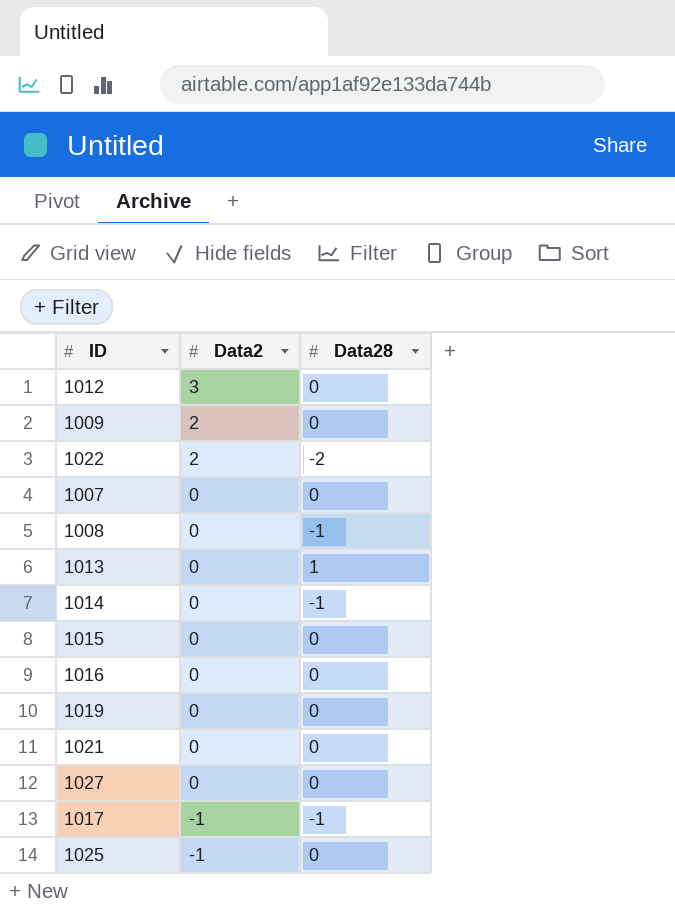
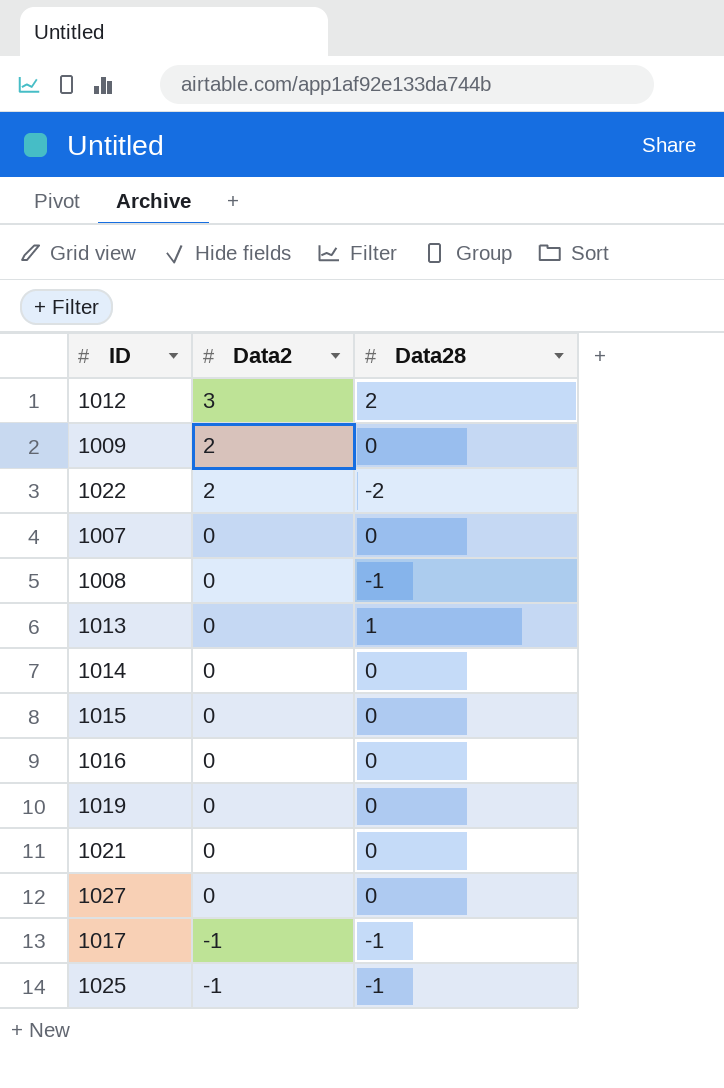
1012 | Data28: 0 -> 2
1014 | Data28: -1 -> 0
1025 | Data28: 0 -> -1

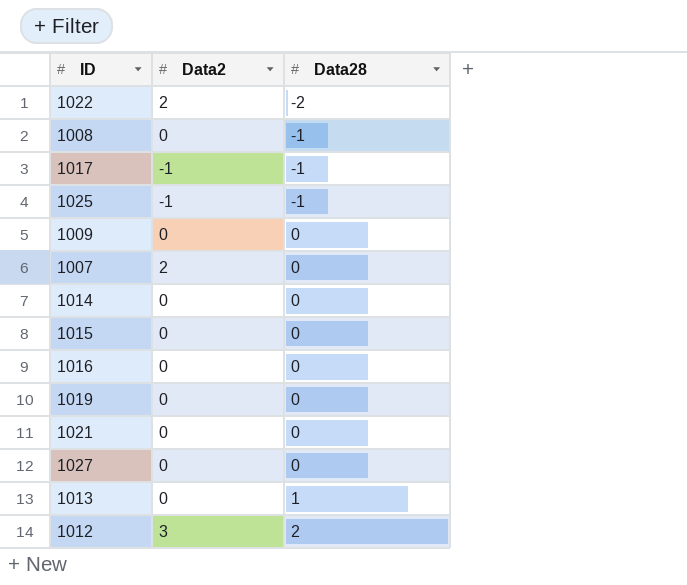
row order: Data2 descending -> Data28 ascending
1009 | Data2: 2 -> 0
1007 | Data2: 0 -> 2

